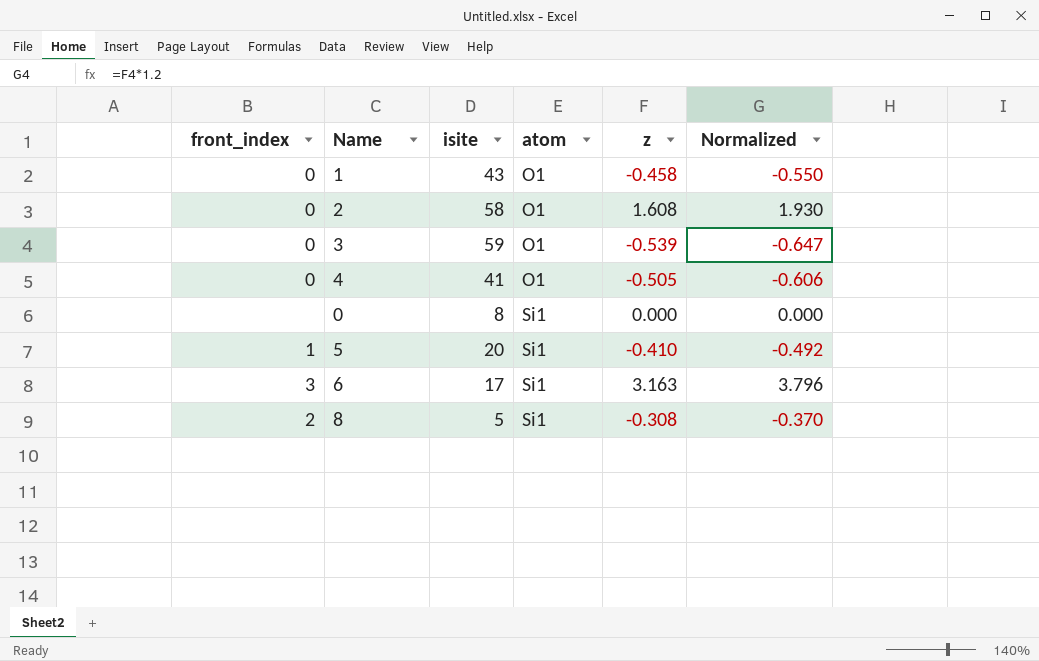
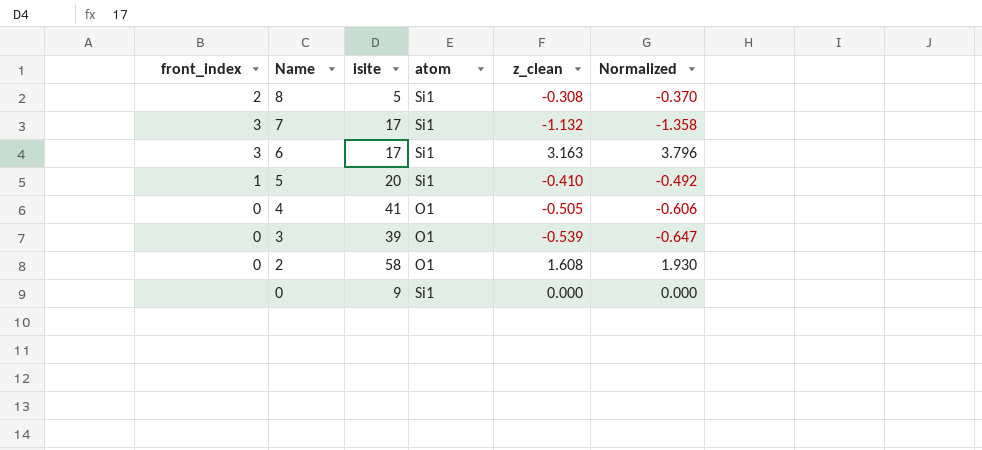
row order: atom ascending -> Name descending
column name: z -> z_clean
row 1: 0 | 43 | O1 | -0.458 | -0.550 -> none
row 7: none -> 3 | 17 | Si1 | -1.132 | -1.358
3 | isite: 59 -> 39
0 | isite: 8 -> 9

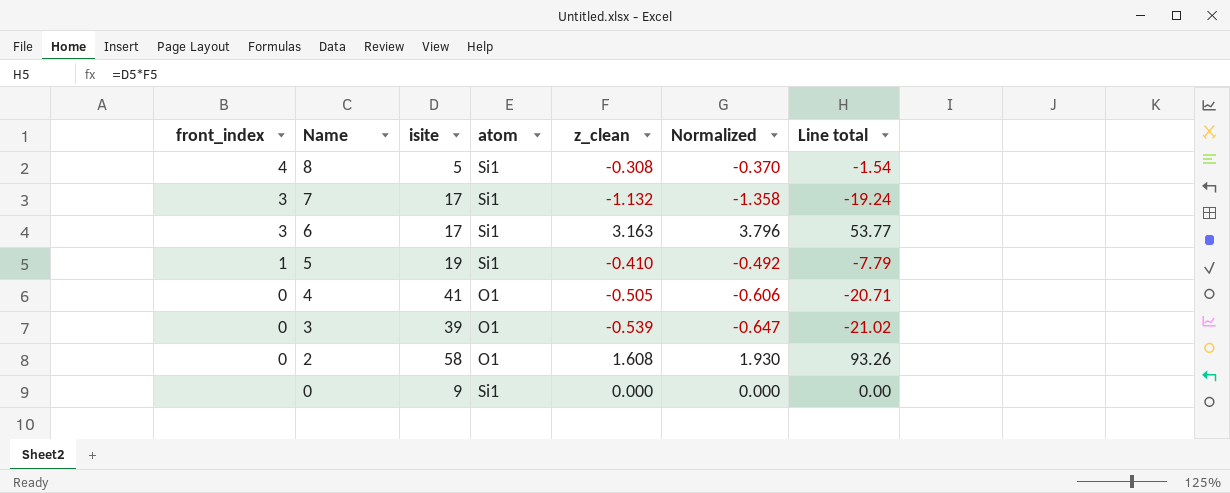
column Line total | formula: none -> [isite] * [z_clean]
8 | front_index: 2 -> 4
5 | isite: 20 -> 19

